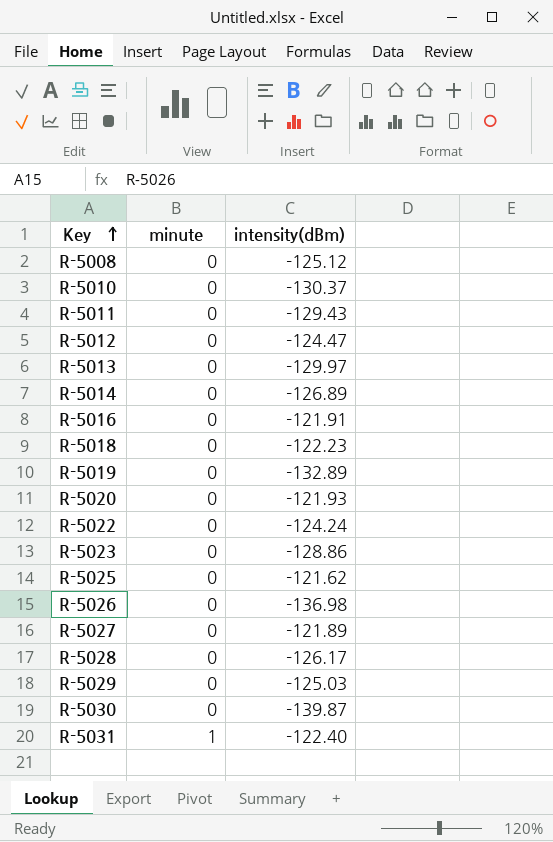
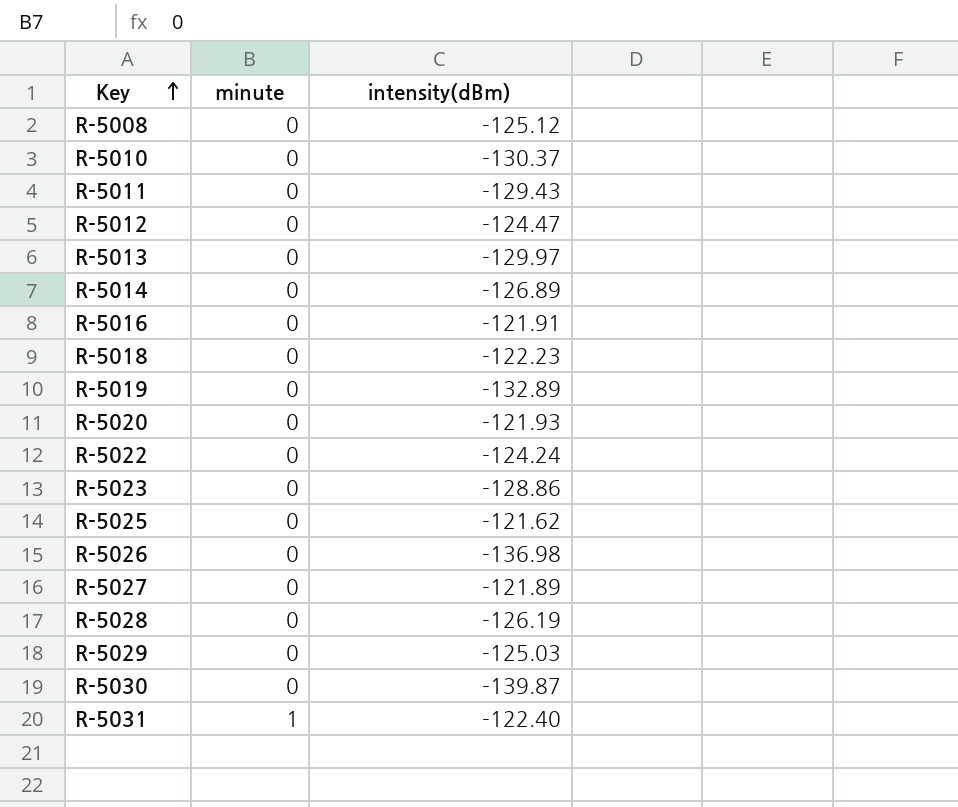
R-5028 | intensity(dBm): -126.17 -> -126.19

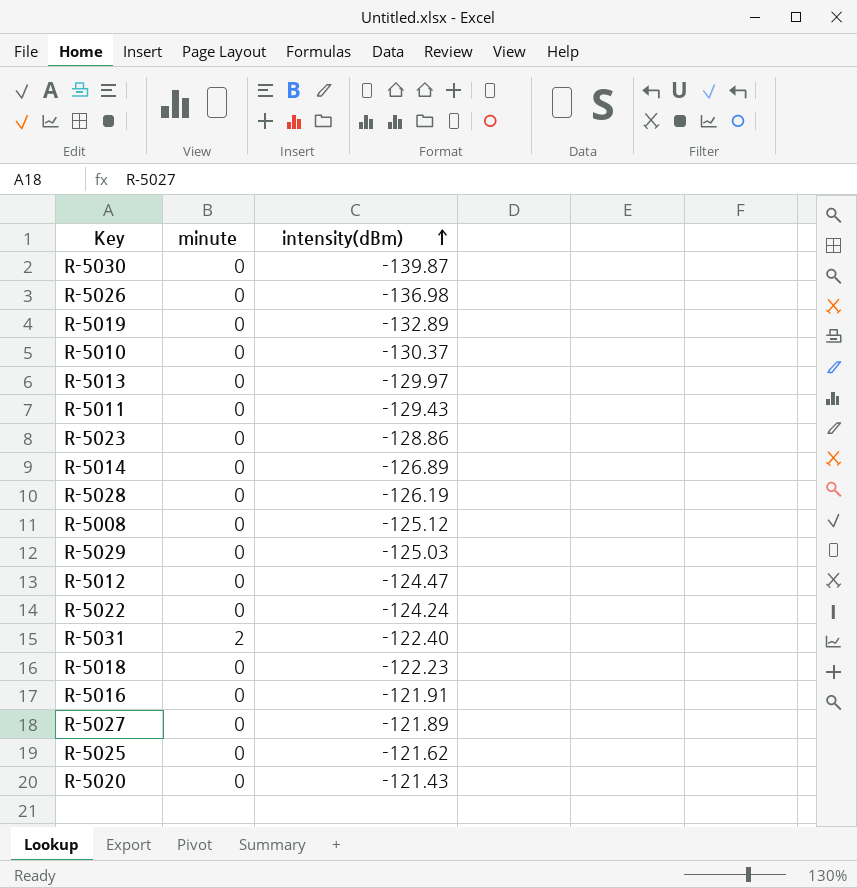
row order: Key ascending -> intensity(dBm) ascending
R-5031 | minute: 1 -> 2
R-5020 | intensity(dBm): -121.93 -> -121.43

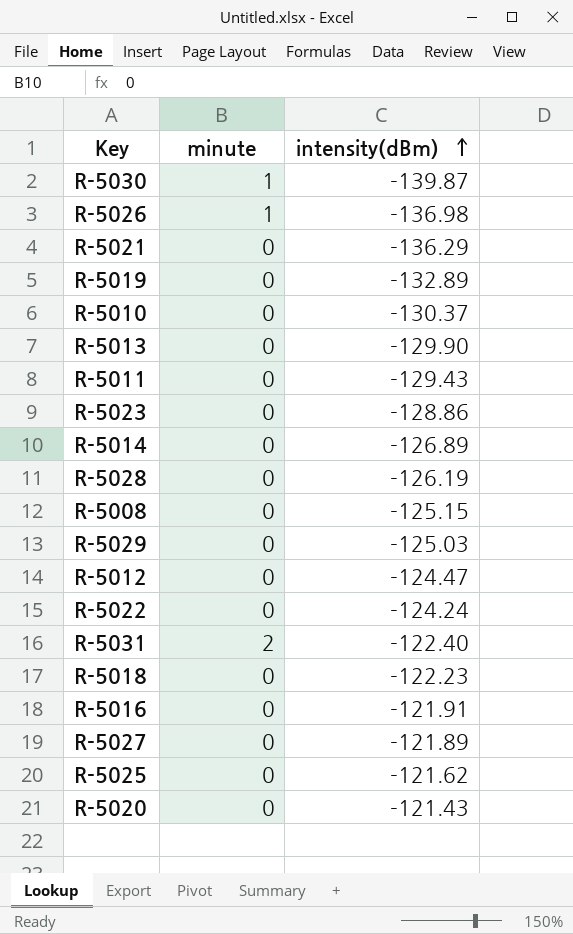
R-5030 | minute: 0 -> 1
R-5026 | minute: 0 -> 1
row R-5021: none -> 0 | -136.29
R-5013 | intensity(dBm): -129.97 -> -129.90
R-5008 | intensity(dBm): -125.12 -> -125.15

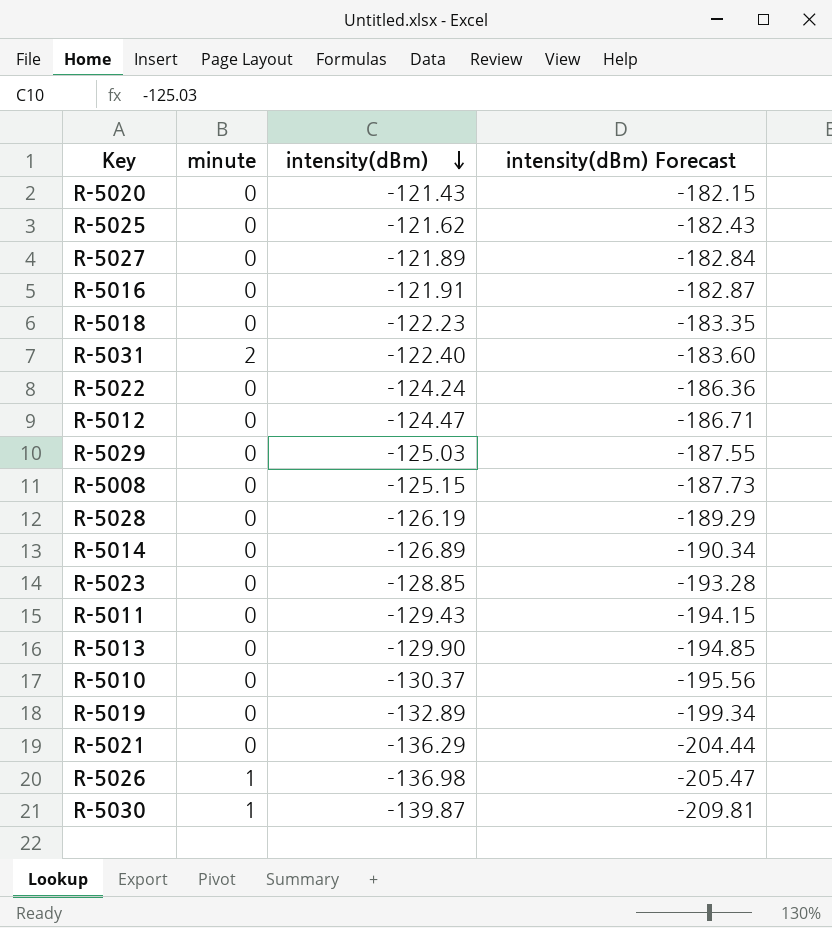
row order: intensity(dBm) ascending -> intensity(dBm) descending
column intensity(dBm) Forecast | formula: none -> [intensity(dBm)] * 1.5
R-5023 | intensity(dBm): -128.86 -> -128.85

